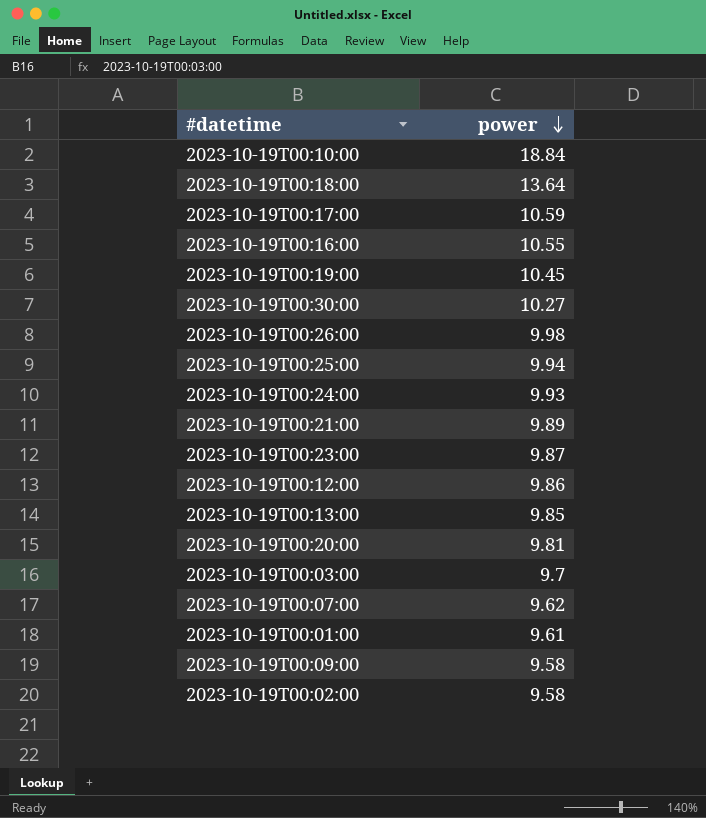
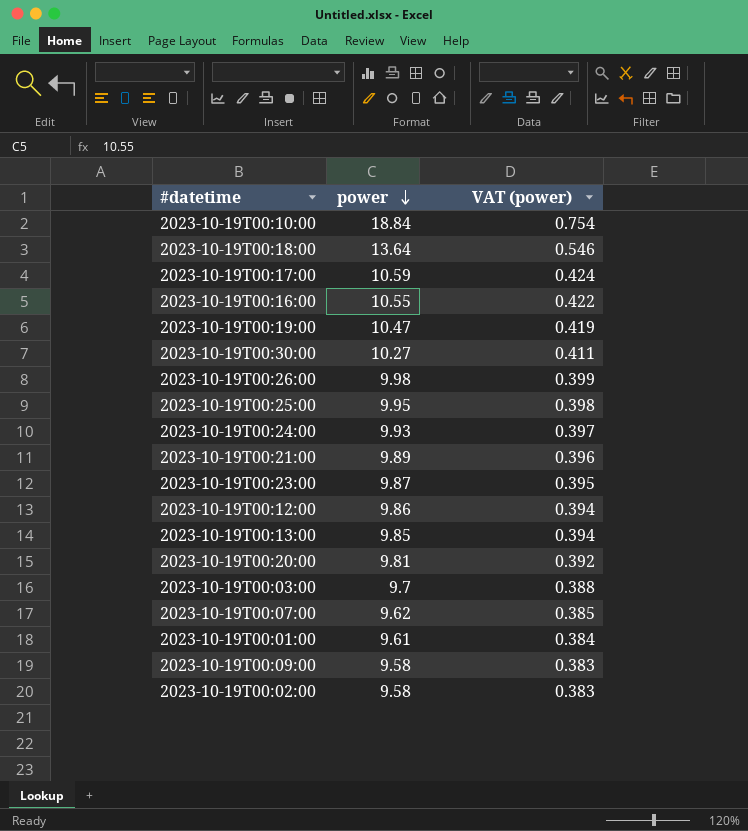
column VAT (power) | formula: none -> [power] * 0.04
2023-10-19T00:19:00 | power: 10.45 -> 10.47
2023-10-19T00:25:00 | power: 9.94 -> 9.95

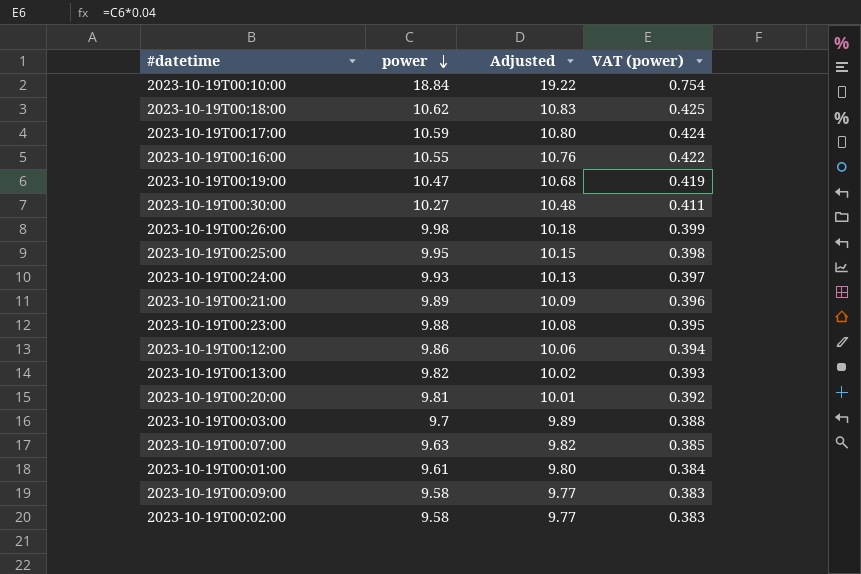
column Adjusted | formula: none -> [power] * 1.02
2023-10-19T00:18:00 | power: 13.64 -> 10.62
2023-10-19T00:18:00 | VAT (power): 0.546 -> 0.425
2023-10-19T00:23:00 | power: 9.87 -> 9.88
2023-10-19T00:13:00 | power: 9.85 -> 9.82
2023-10-19T00:13:00 | VAT (power): 0.394 -> 0.393
2023-10-19T00:07:00 | power: 9.62 -> 9.63

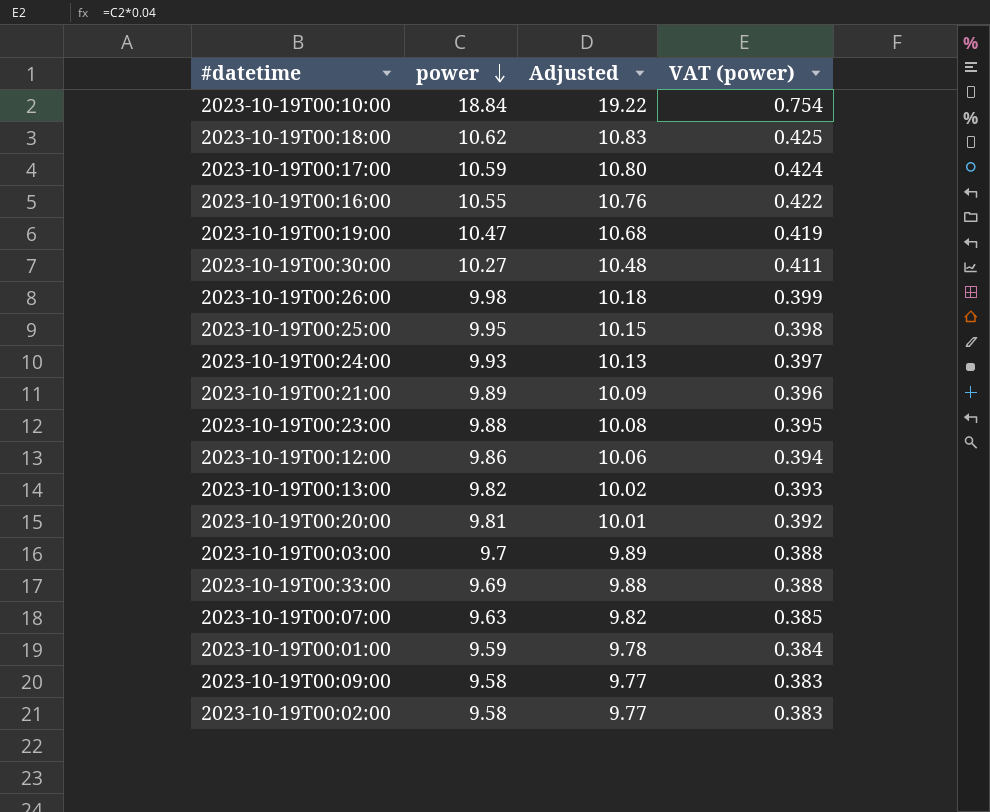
row 2023-10-19T00:33:00: none -> 9.69 | 9.88 | 0.388
2023-10-19T00:01:00 | power: 9.61 -> 9.59
2023-10-19T00:01:00 | Adjusted: 9.80 -> 9.78

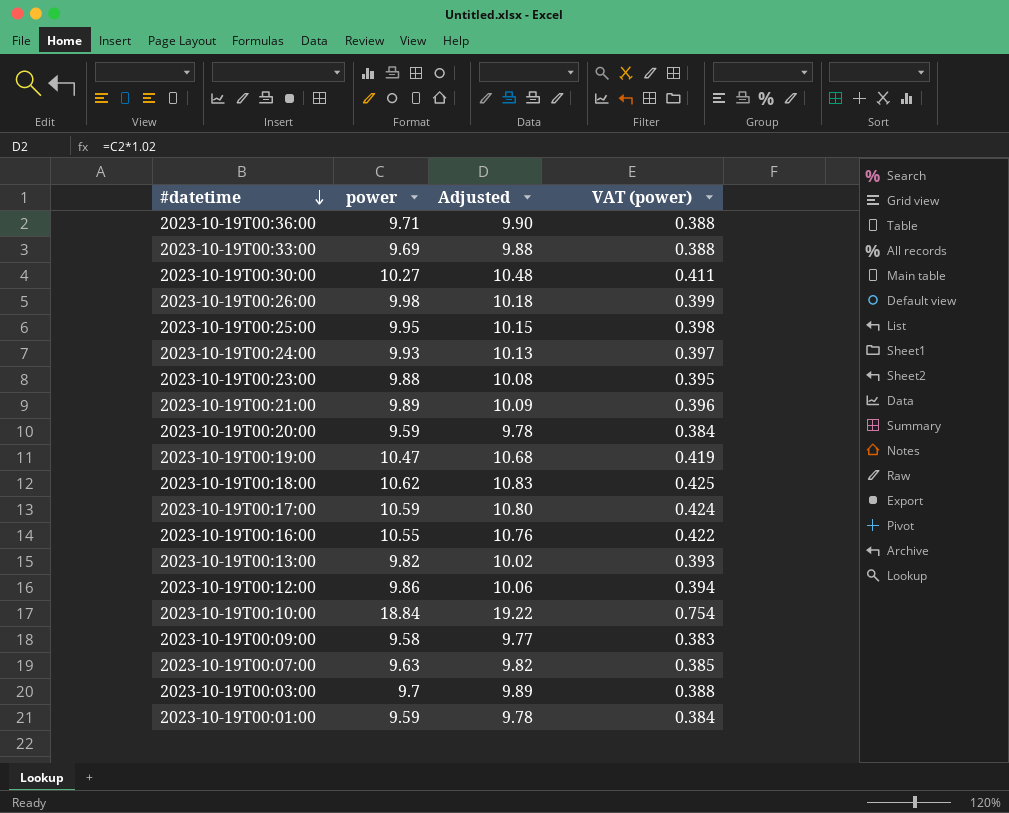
row order: power descending -> #datetime descending
row 2023-10-19T00:02:00: 9.58 | 9.77 | 0.383 -> none
row 2023-10-19T00:36:00: none -> 9.71 | 9.90 | 0.388
2023-10-19T00:20:00 | power: 9.81 -> 9.59
2023-10-19T00:20:00 | Adjusted: 10.01 -> 9.78
2023-10-19T00:20:00 | VAT (power): 0.392 -> 0.384

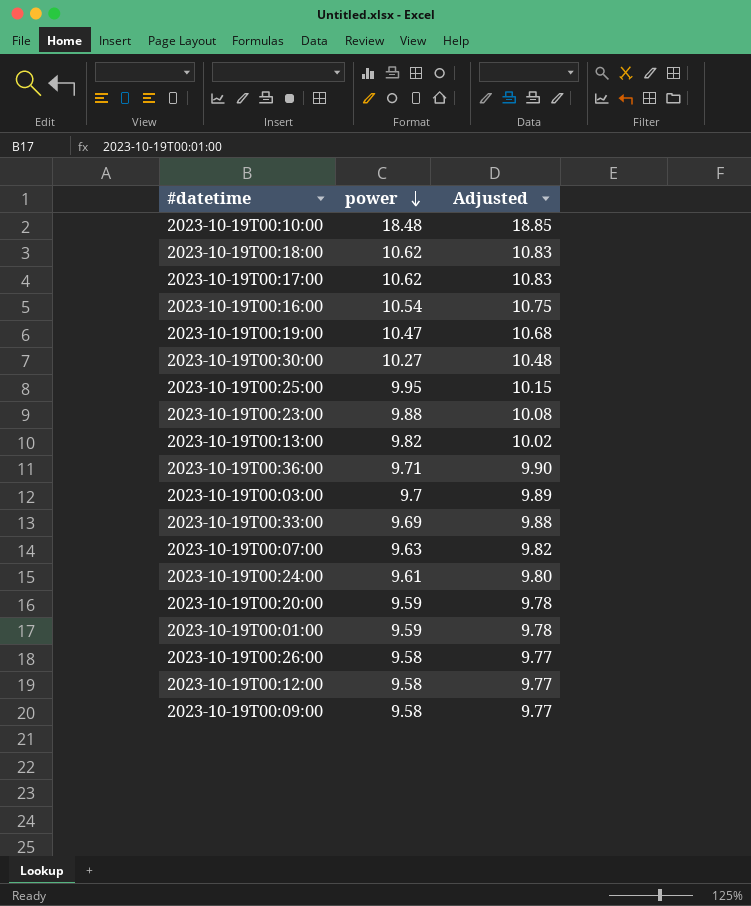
row order: #datetime descending -> power descending
column VAT (power) | formula: [power] * 0.04 -> none
row 2023-10-19T00:21:00: 9.89 | 10.09 | 0.396 -> none
2023-10-19T00:10:00 | power: 18.84 -> 18.48
2023-10-19T00:10:00 | Adjusted: 19.22 -> 18.85
2023-10-19T00:17:00 | power: 10.59 -> 10.62
2023-10-19T00:17:00 | Adjusted: 10.80 -> 10.83
2023-10-19T00:16:00 | power: 10.55 -> 10.54
2023-10-19T00:16:00 | Adjusted: 10.76 -> 10.75
2023-10-19T00:24:00 | power: 9.93 -> 9.61
2023-10-19T00:24:00 | Adjusted: 10.13 -> 9.80
2023-10-19T00:26:00 | power: 9.98 -> 9.58
2023-10-19T00:26:00 | Adjusted: 10.18 -> 9.77
2023-10-19T00:12:00 | power: 9.86 -> 9.58
2023-10-19T00:12:00 | Adjusted: 10.06 -> 9.77

